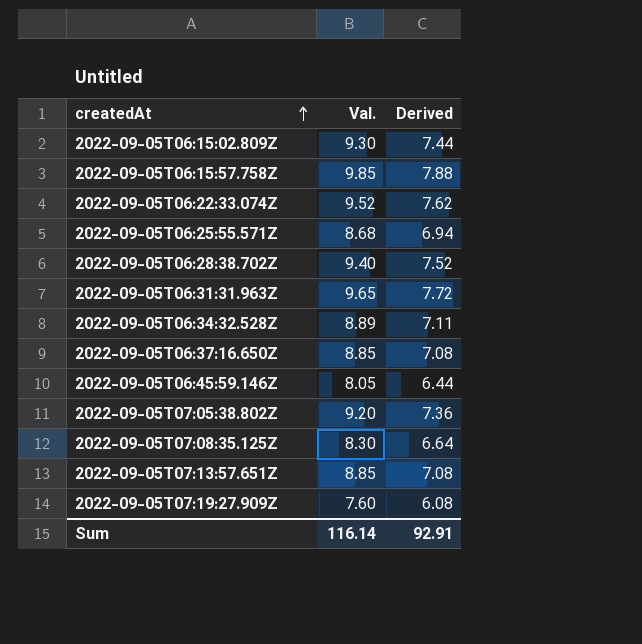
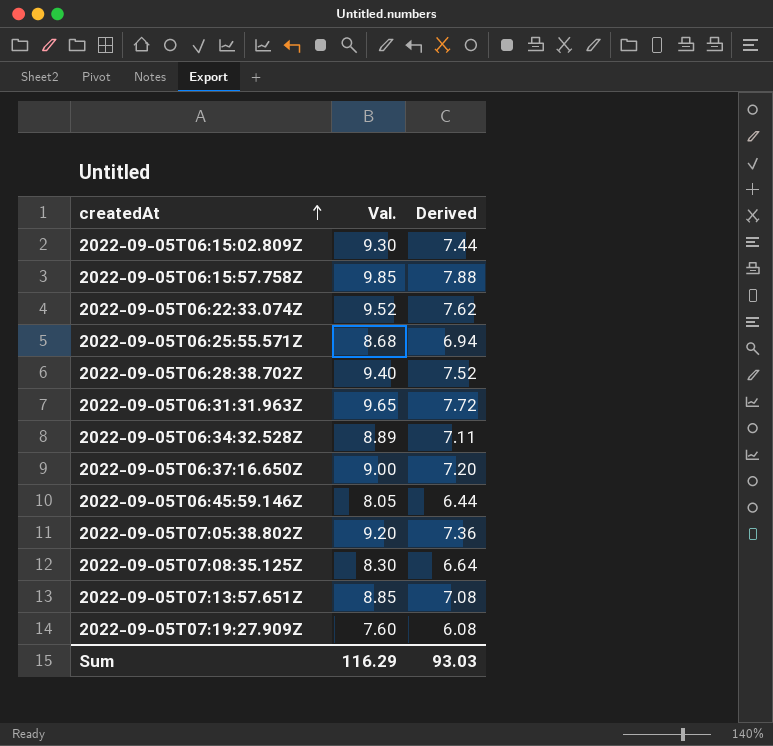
2022-09-05T06:37:16.650Z | Val.: 8.85 -> 9.00
2022-09-05T06:37:16.650Z | Derived: 7.08 -> 7.20
Sum | Val.: 116.14 -> 116.29
Sum | Derived: 92.91 -> 93.03

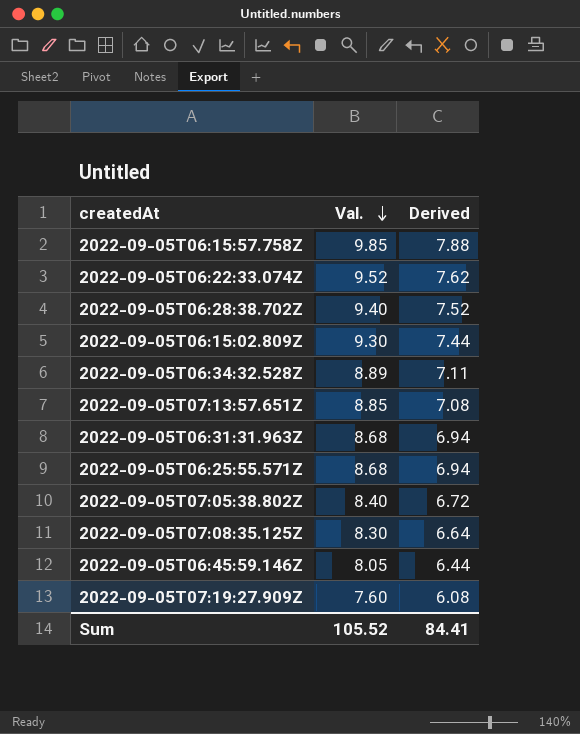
row order: createdAt ascending -> Val. descending
row 2022-09-05T06:37:16.650Z: 9.00 | 7.20 -> none
2022-09-05T06:31:31.963Z | Val.: 9.65 -> 8.68
2022-09-05T06:31:31.963Z | Derived: 7.72 -> 6.94
2022-09-05T07:05:38.802Z | Val.: 9.20 -> 8.40
2022-09-05T07:05:38.802Z | Derived: 7.36 -> 6.72
Sum | Val.: 116.29 -> 105.52
Sum | Derived: 93.03 -> 84.41

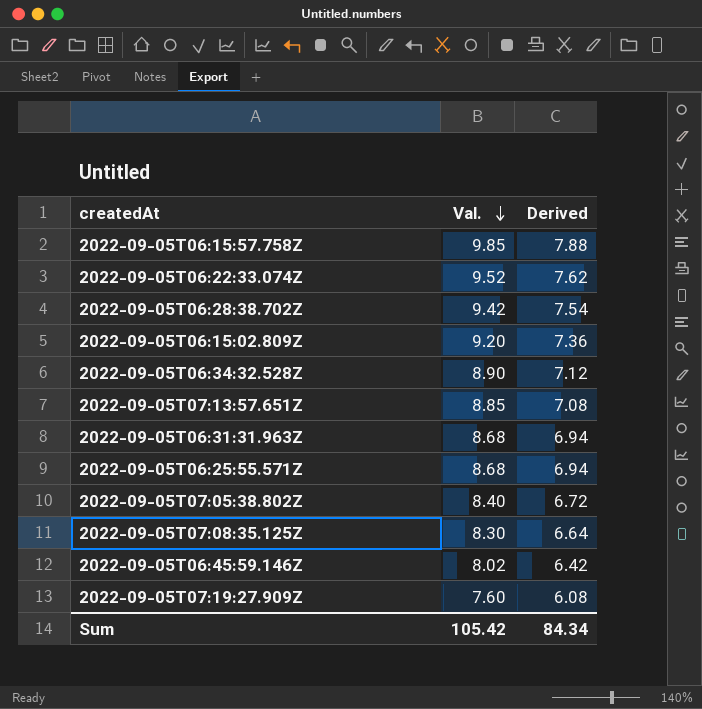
2022-09-05T06:28:38.702Z | Val.: 9.40 -> 9.42
2022-09-05T06:28:38.702Z | Derived: 7.52 -> 7.54
2022-09-05T06:15:02.809Z | Val.: 9.30 -> 9.20
2022-09-05T06:15:02.809Z | Derived: 7.44 -> 7.36
2022-09-05T06:34:32.528Z | Val.: 8.89 -> 8.90
2022-09-05T06:34:32.528Z | Derived: 7.11 -> 7.12
2022-09-05T06:45:59.146Z | Val.: 8.05 -> 8.02
2022-09-05T06:45:59.146Z | Derived: 6.44 -> 6.42
Sum | Val.: 105.52 -> 105.42
Sum | Derived: 84.41 -> 84.34

